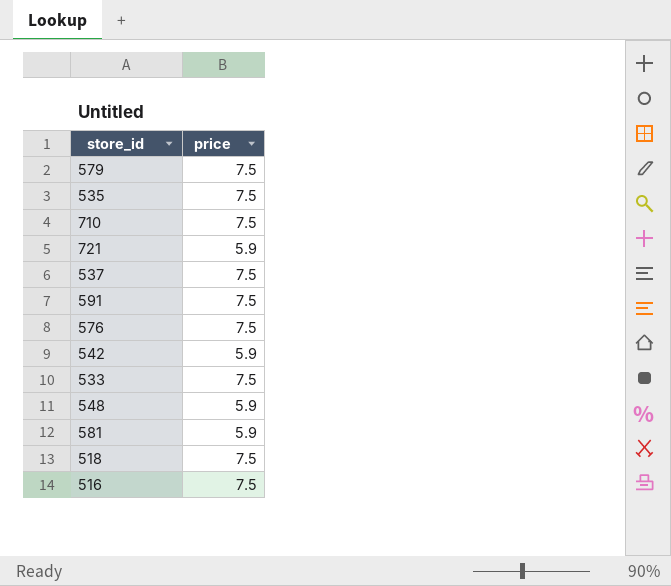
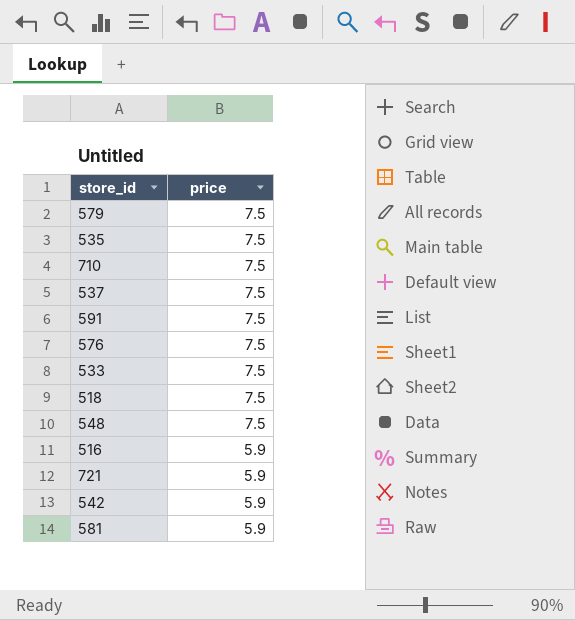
row order: none -> price descending
548 | price: 5.9 -> 7.5
516 | price: 7.5 -> 5.9

